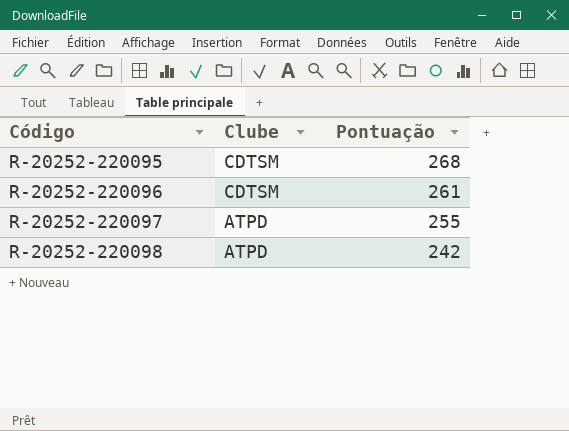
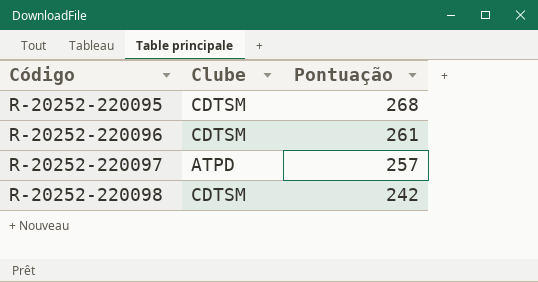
R-20252-220097 | Pontuação: 255 -> 257
R-20252-220098 | Clube: ATPD -> CDTSM

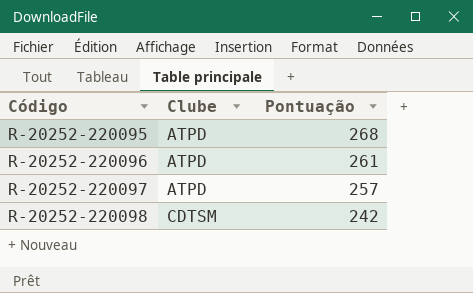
R-20252-220095 | Clube: CDTSM -> ATPD
R-20252-220096 | Clube: CDTSM -> ATPD

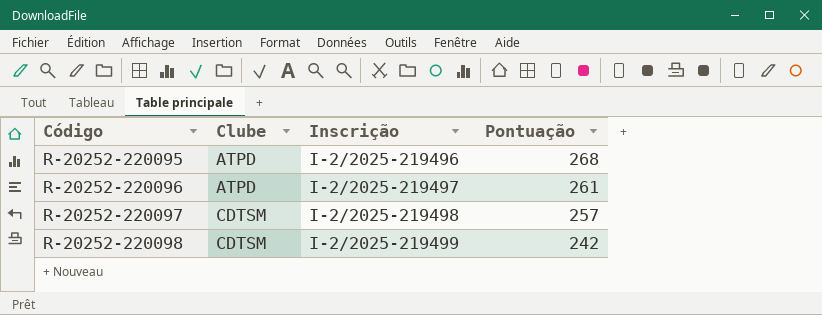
column Inscrição | position: none -> 3
R-20252-220097 | Clube: ATPD -> CDTSM

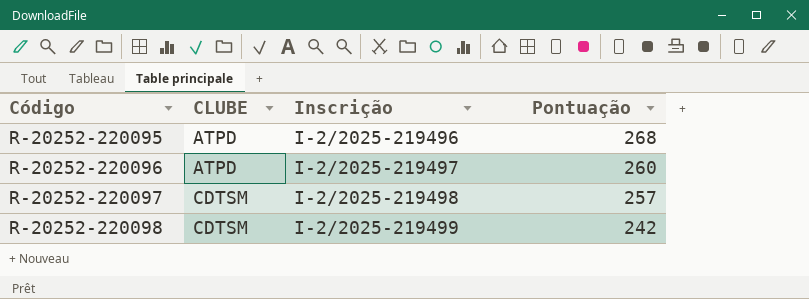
column name: Clube -> CLUBE
R-20252-220096 | Pontuação: 261 -> 260

